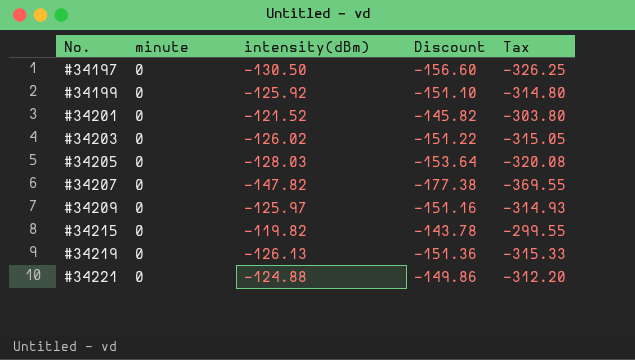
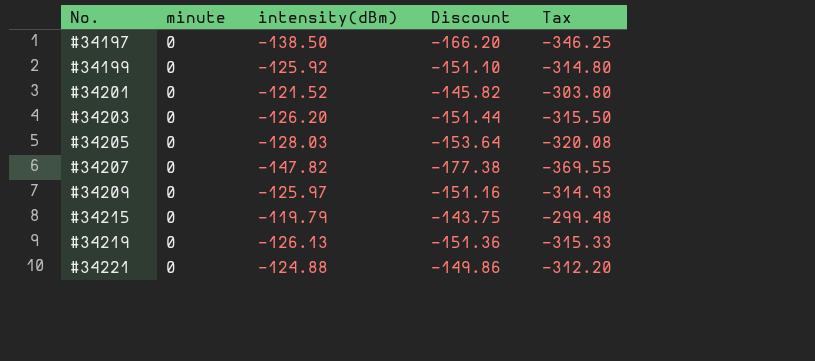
#34197 | intensity(dBm): -130.50 -> -138.50
#34197 | Discount: -156.60 -> -166.20
#34197 | Tax: -326.25 -> -346.25
#34203 | intensity(dBm): -126.02 -> -126.20
#34203 | Discount: -151.22 -> -151.44
#34203 | Tax: -315.05 -> -315.50
#34215 | intensity(dBm): -119.82 -> -119.79
#34215 | Discount: -143.78 -> -143.75
#34215 | Tax: -299.55 -> -299.48

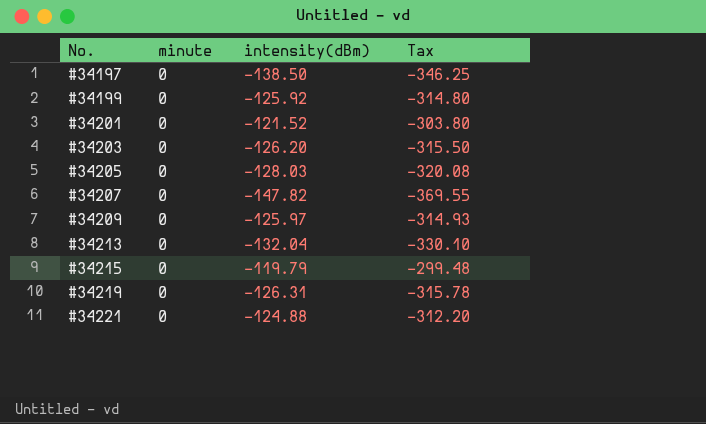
column Discount | formula: [intensity(dBm)] * 1.2 -> none
row #34213: none -> 0 | -132.04 | -330.10
#34219 | intensity(dBm): -126.13 -> -126.31
#34219 | Tax: -315.33 -> -315.78

